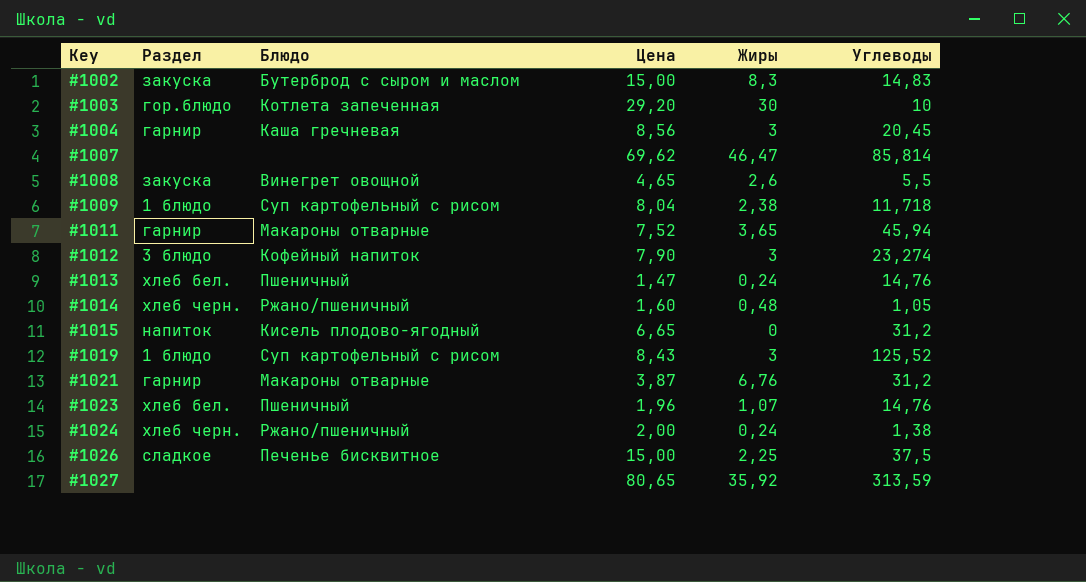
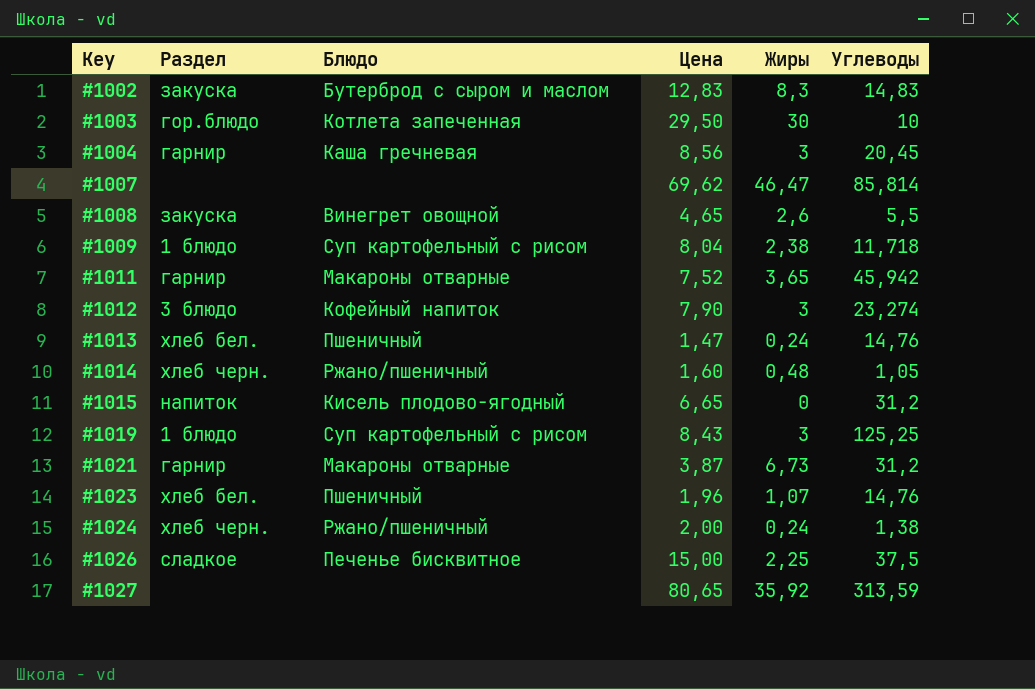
#1002 | Цена: 15,00 -> 12,83
#1003 | Цена: 29,20 -> 29,50
#1011 | Углеводы: 45,94 -> 45,942
#1019 | Углеводы: 125,52 -> 125,25
#1021 | Жиры: 6,76 -> 6,73

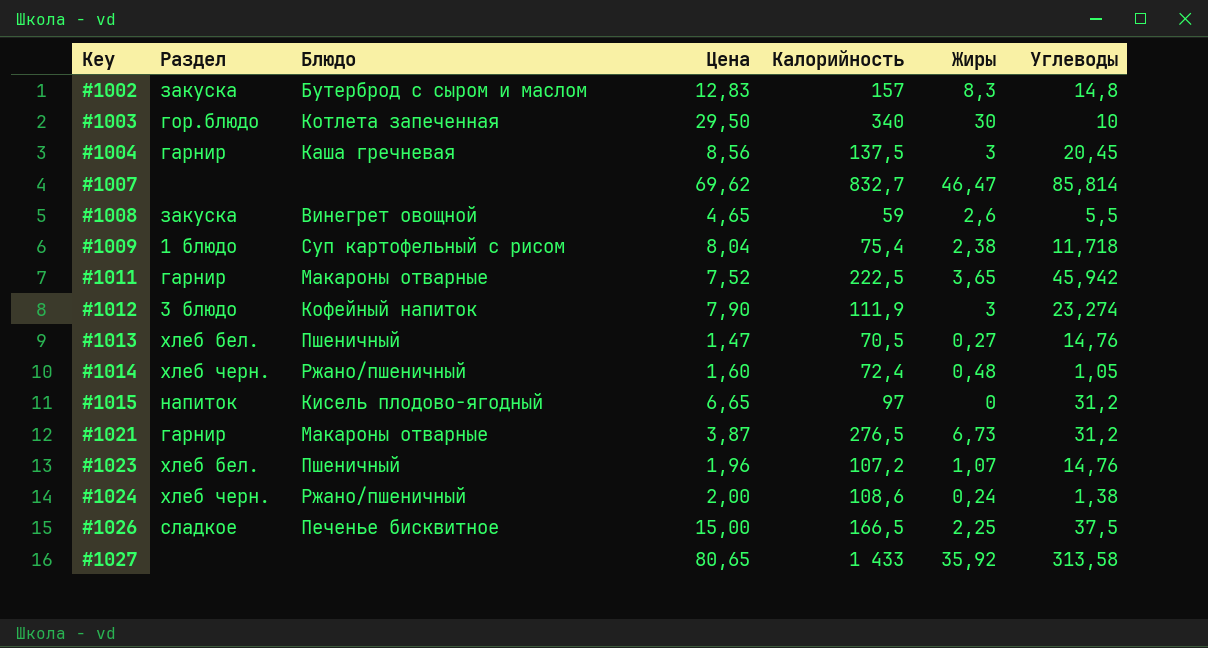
column Калорийность | position: none -> 5
row #1019: 1 блюдо | Суп картофельный с рисом | 8,43 | 3 | 125,25 -> none
#1002 | Углеводы: 14,83 -> 14,8
#1013 | Жиры: 0,24 -> 0,27
#1027 | Углеводы: 313,59 -> 313,58

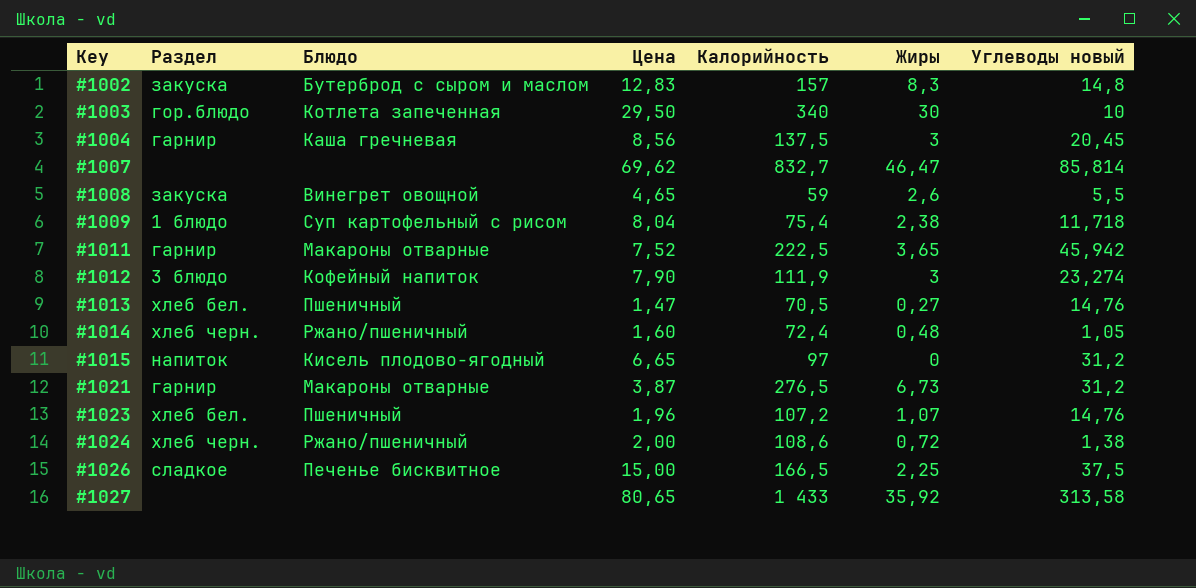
column name: Углеводы -> Углеводы новый
#1024 | Жиры: 0,24 -> 0,72

